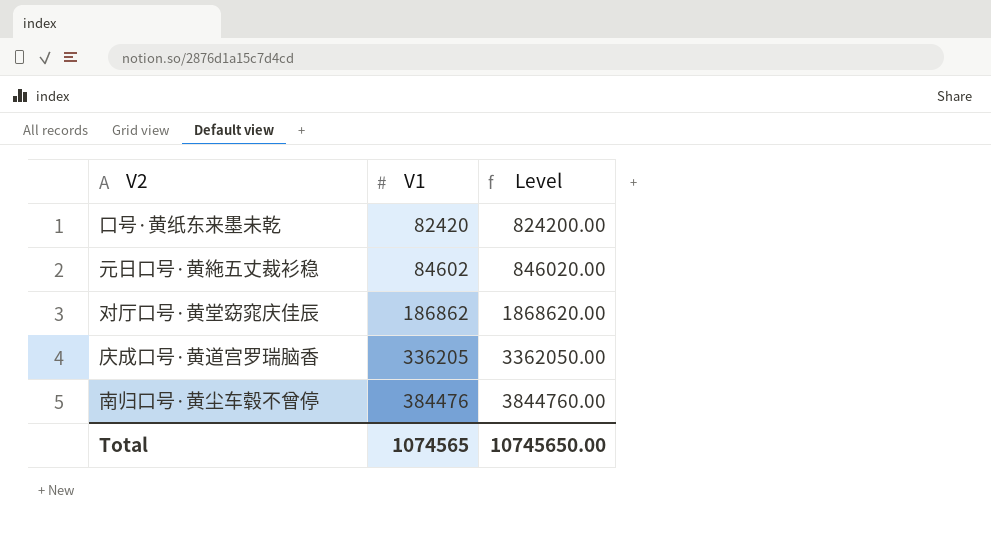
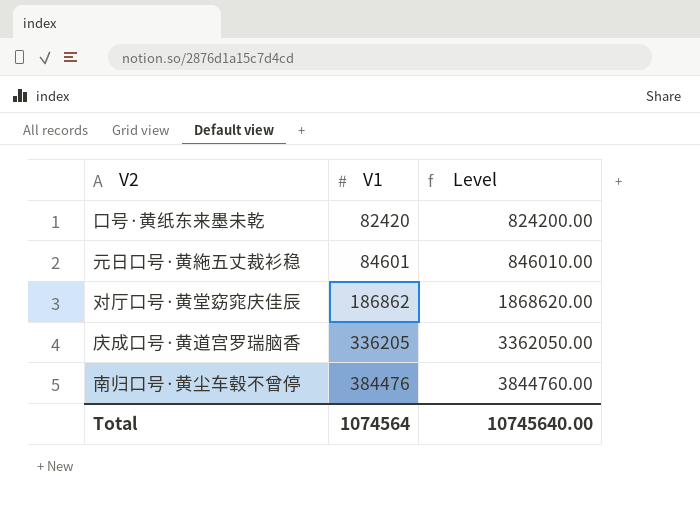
元日口号·黄絁五丈裁衫稳 | V1: 84602 -> 84601
元日口号·黄絁五丈裁衫稳 | Level: 846020.00 -> 846010.00
Total | V1: 1074565 -> 1074564
Total | Level: 10745650.00 -> 10745640.00

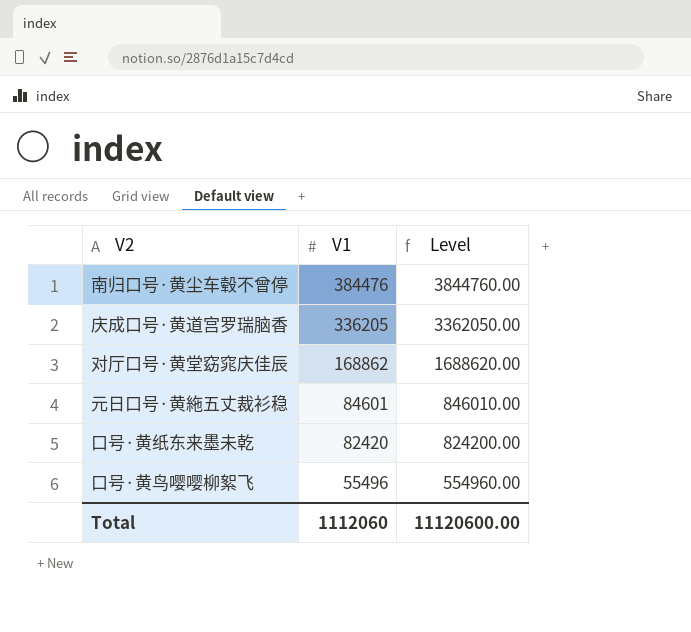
row order: V1 ascending -> V1 descending
对厅口号·黄堂窈窕庆佳辰 | V1: 186862 -> 168862
对厅口号·黄堂窈窕庆佳辰 | Level: 1868620.00 -> 1688620.00
row 口号·黄鸟嘤嘤柳絮飞: none -> 55496 | 554960.00
Total | V1: 1074564 -> 1112060
Total | Level: 10745640.00 -> 11120600.00

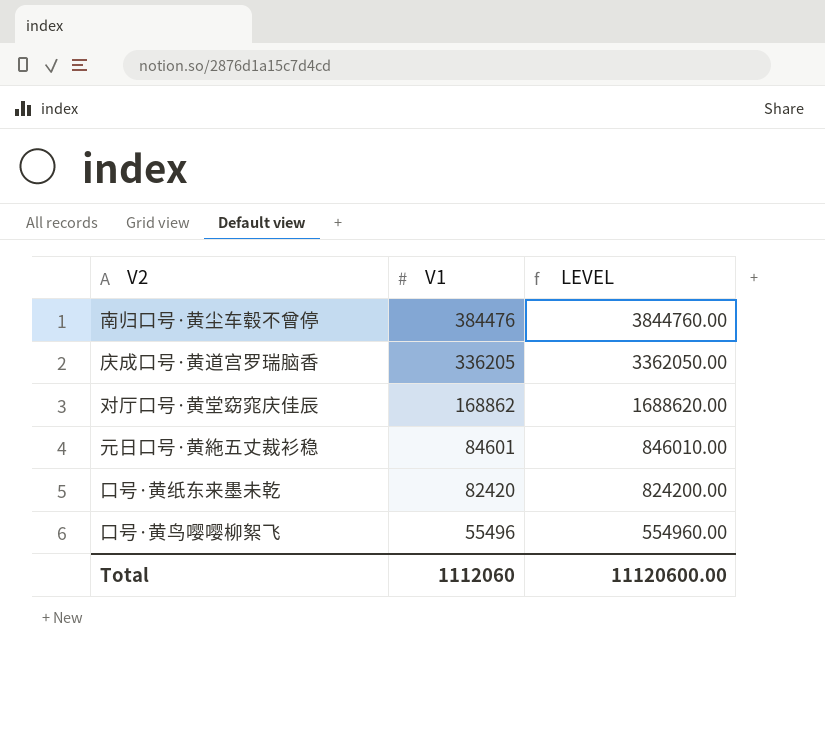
column name: Level -> LEVEL

